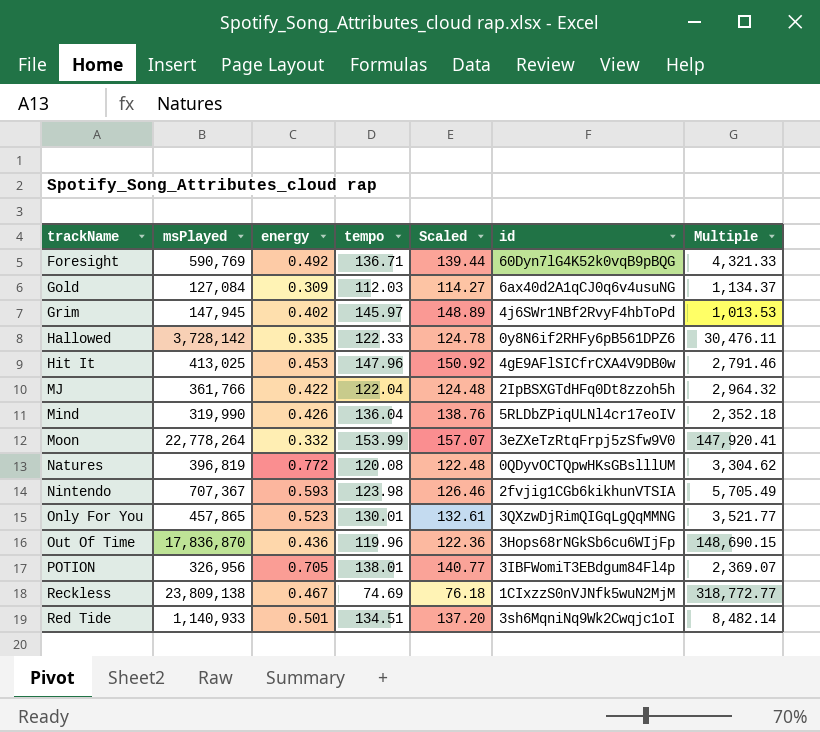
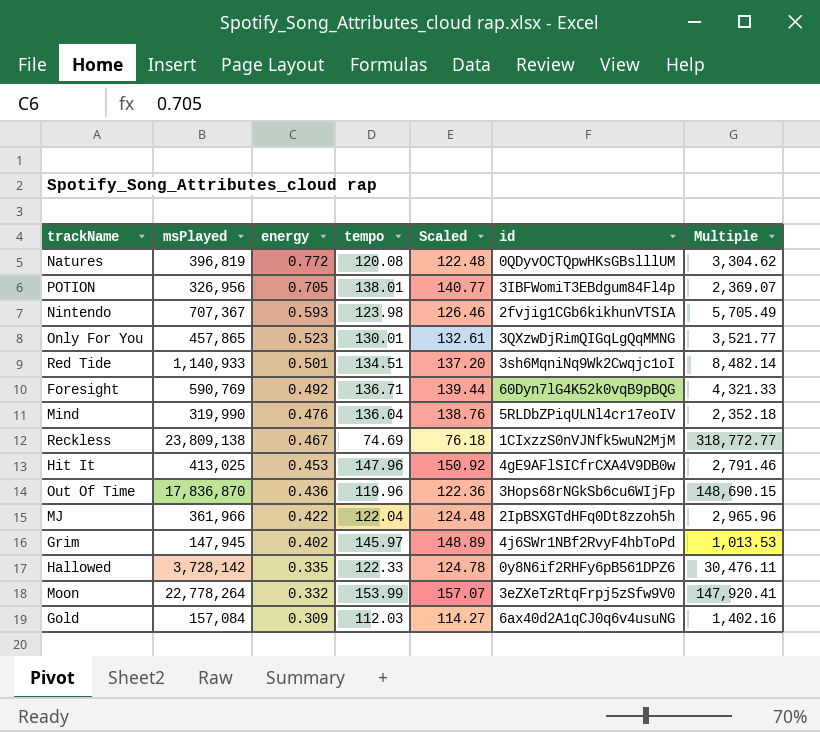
row order: none -> energy descending
Mind | energy: 0.426 -> 0.476
MJ | msPlayed: 361,766 -> 361,966
MJ | Multiple: 2,964.32 -> 2,965.96
Gold | msPlayed: 127,084 -> 157,084
Gold | Multiple: 1,134.37 -> 1,402.16

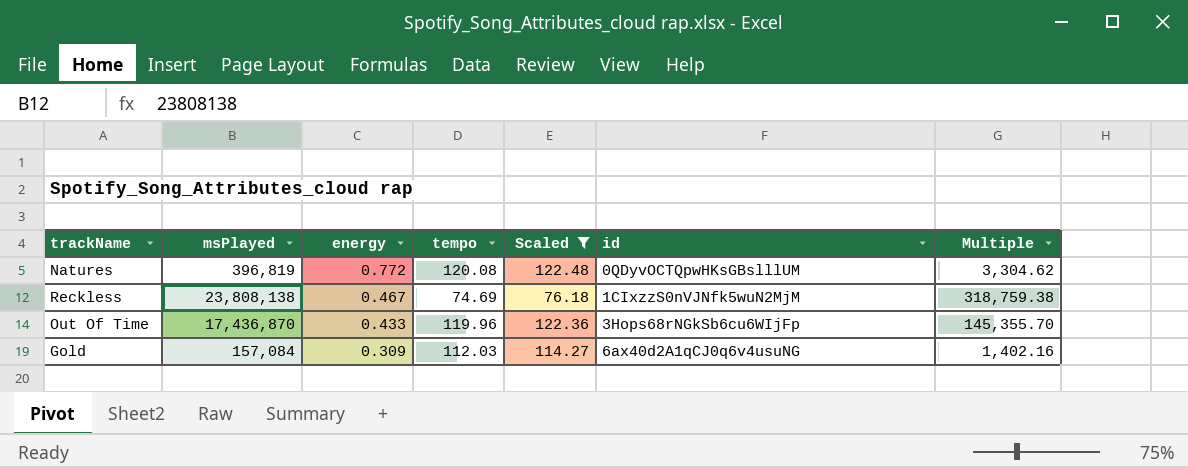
filter: none -> Scaled <= 122.48
Reckless | msPlayed: 23,809,138 -> 23,808,138
Reckless | Multiple: 318,772.77 -> 318,759.38
Out Of Time | msPlayed: 17,836,870 -> 17,436,870
Out Of Time | energy: 0.436 -> 0.433
Out Of Time | Multiple: 148,690.15 -> 145,355.70

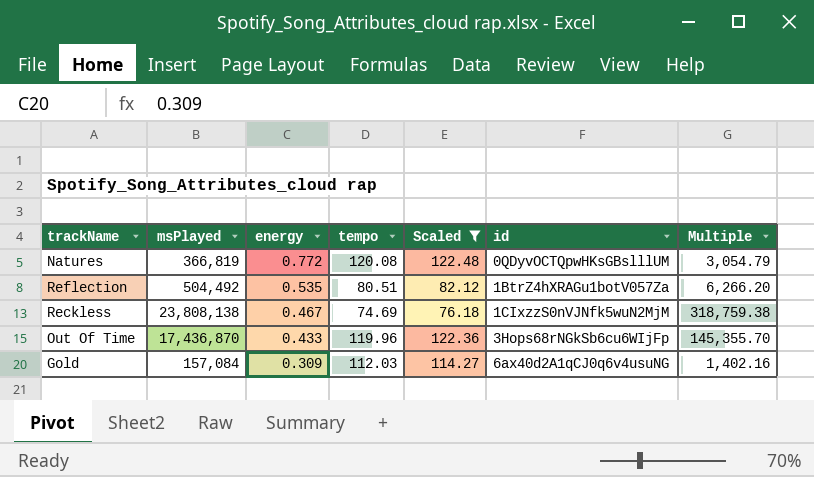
Natures | msPlayed: 396,819 -> 366,819
Natures | Multiple: 3,304.62 -> 3,054.79
row Reflection: none -> 504,492 | 0.535 | 80.51 | 82.12 | 1BtrZ4hXRAGu1botV057Za | 6,266.20

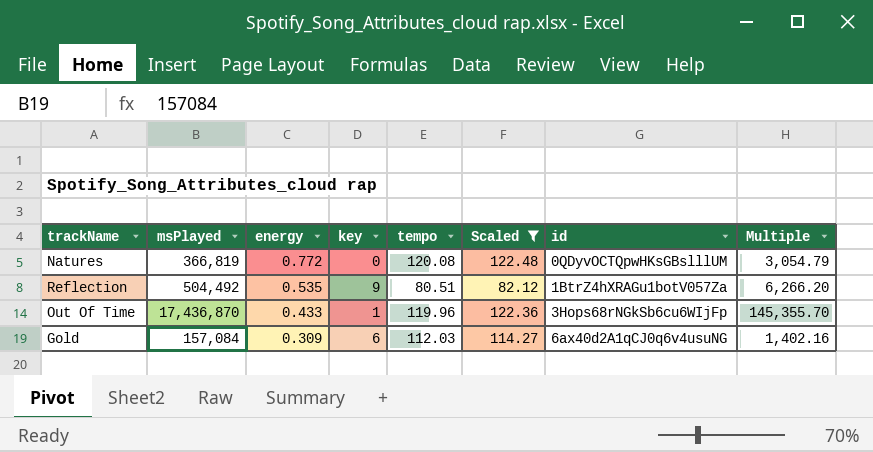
column key | position: none -> 4
row Reckless: 23,808,138 | 0.467 | 74.69 | 76.18 | 1CIxzzS0nVJNfk5wuN2MjM | 318,759.38 -> none

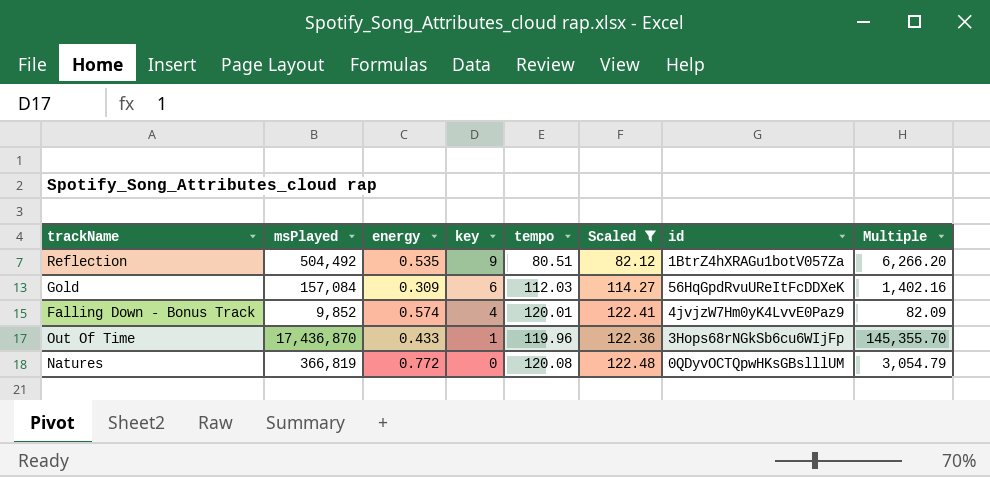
row order: energy descending -> key descending
Gold | id: 6ax40d2A1qCJ0q6v4usuNG -> 56HqGpdRvuUReItFcDDXeK
row Falling Down - Bonus Track: none -> 9,852 | 0.574 | 4 | 120.01 | 122.41 | 4jvjzW7Hm0yK4LvvE0Paz9 | 82.09

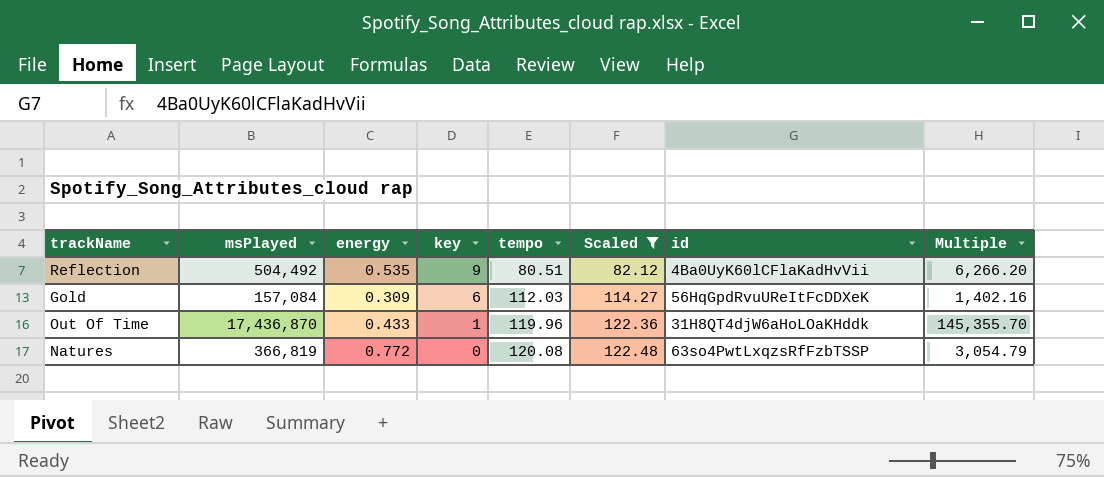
row Falling Down - Bonus Track: 9,852 | 0.574 | 4 | 120.01 | 122.41 | 4jvjzW7Hm0yK4LvvE0Paz9 | 82.09 -> none
Reflection | id: 1BtrZ4hXRAGu1botV057Za -> 4Ba0UyK60lCFlaKadHvVii
Out Of Time | id: 3Hops68rNGkSb6cu6WIjFp -> 31H8QT4djW6aHoLOaKHddk
Natures | id: 0QDyvOCTQpwHKsGBslllUM -> 63so4PwtLxqzsRfFzbTSSP

